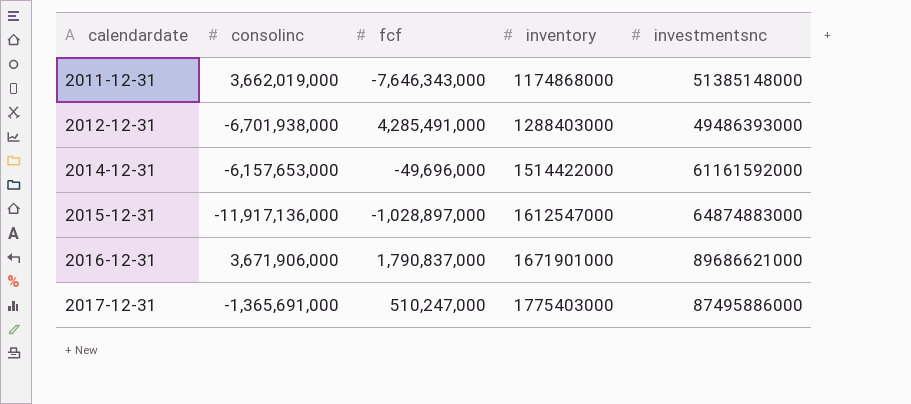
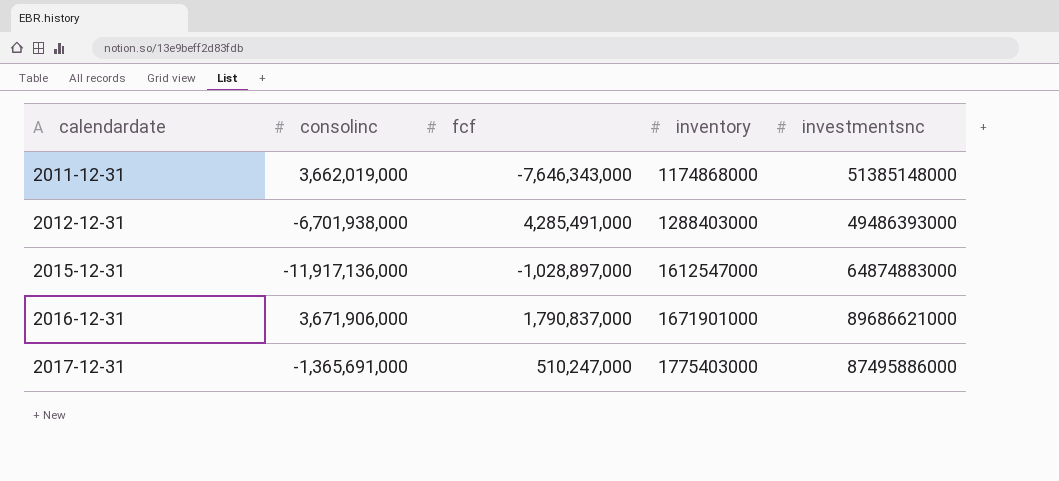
row 2014-12-31: -6,157,653,000 | -49,696,000 | 1514422000 | 61161592000 -> none

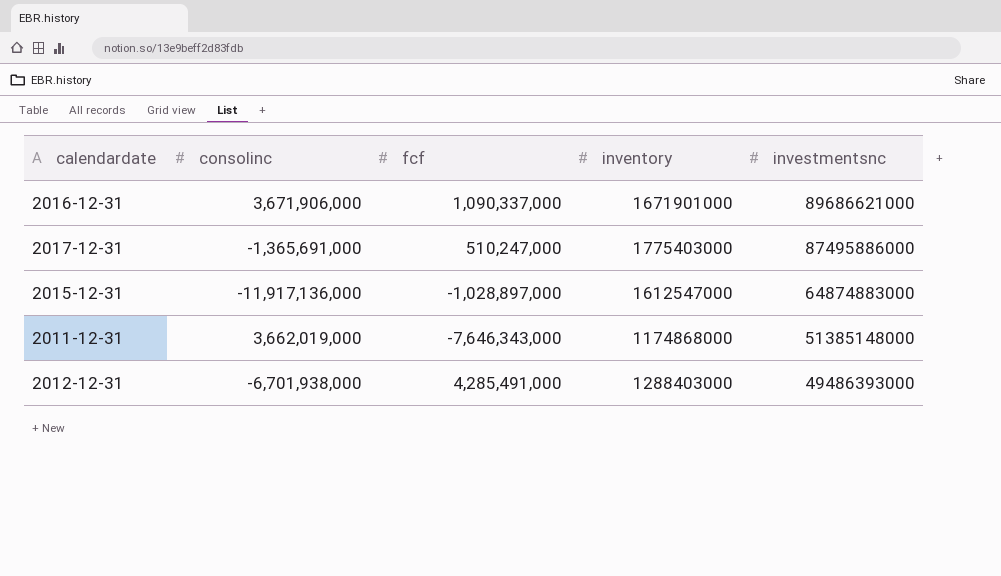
row order: calendardate ascending -> investmentsnc descending
2016-12-31 | fcf: 1,790,837,000 -> 1,090,337,000

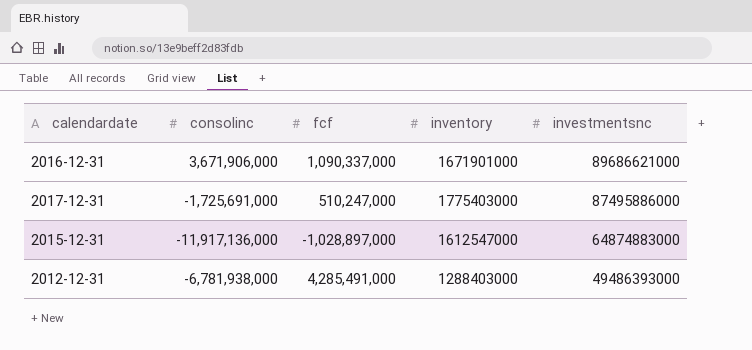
row 2011-12-31: 3,662,019,000 | -7,646,343,000 | 1174868000 | 51385148000 -> none
2017-12-31 | consolinc: -1,365,691,000 -> -1,725,691,000
2012-12-31 | consolinc: -6,701,938,000 -> -6,781,938,000

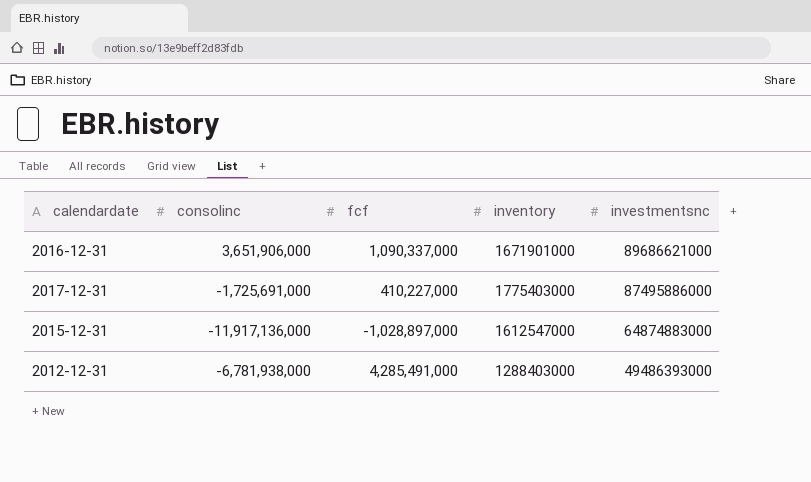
2016-12-31 | consolinc: 3,671,906,000 -> 3,651,906,000
2017-12-31 | fcf: 510,247,000 -> 410,227,000

